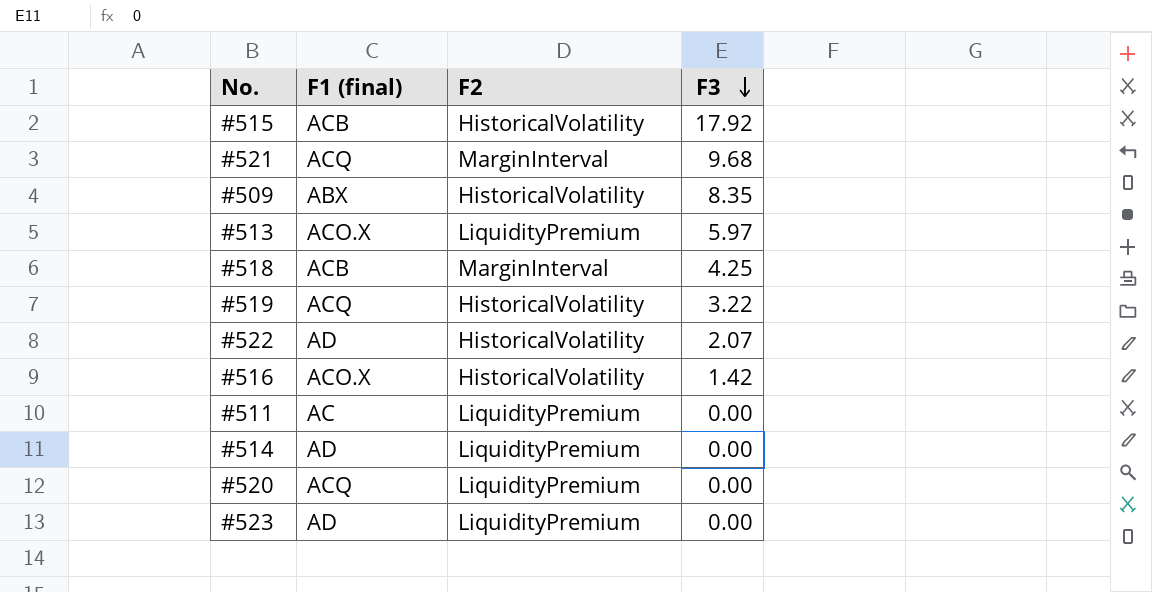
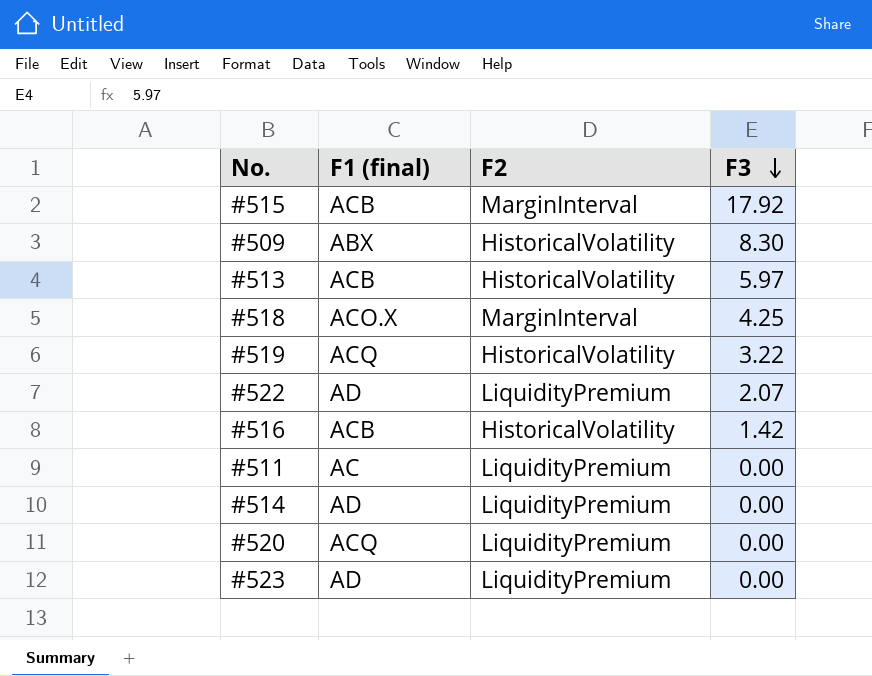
row #521: ACQ | MarginInterval | 9.68 -> none
#515 | F2: HistoricalVolatility -> MarginInterval
#509 | F3: 8.35 -> 8.30
#513 | F1 (final): ACO.X -> ACB
#513 | F2: LiquidityPremium -> HistoricalVolatility
#518 | F1 (final): ACB -> ACO.X
#522 | F2: HistoricalVolatility -> LiquidityPremium
#516 | F1 (final): ACO.X -> ACB

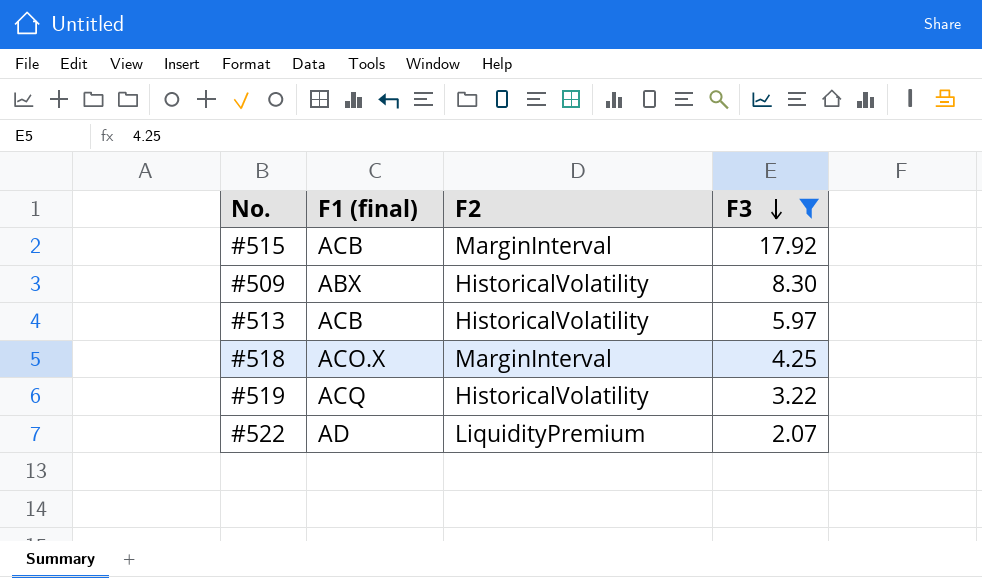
filter: none -> F3 >= 2.07

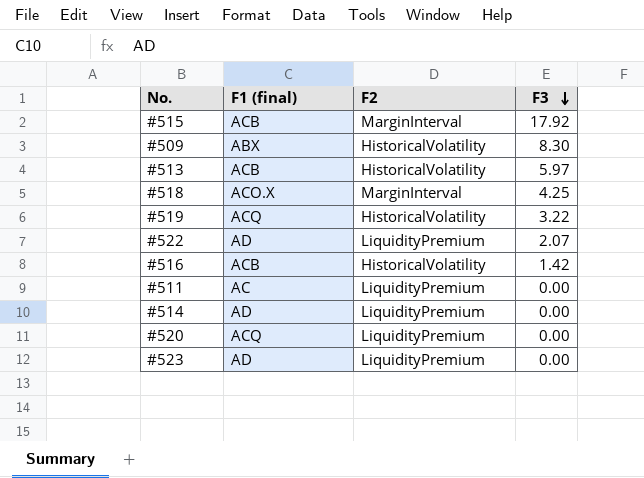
filter: F3 >= 2.07 -> none

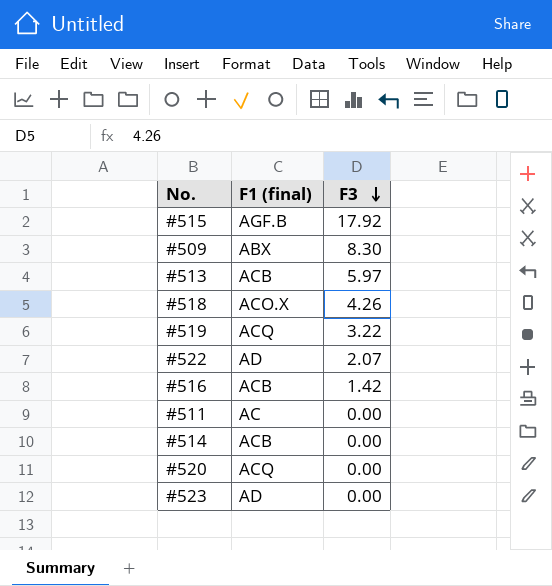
column F2 | position: 3 -> none
#515 | F1 (final): ACB -> AGF.B
#518 | F3: 4.25 -> 4.26
#514 | F1 (final): AD -> ACB

